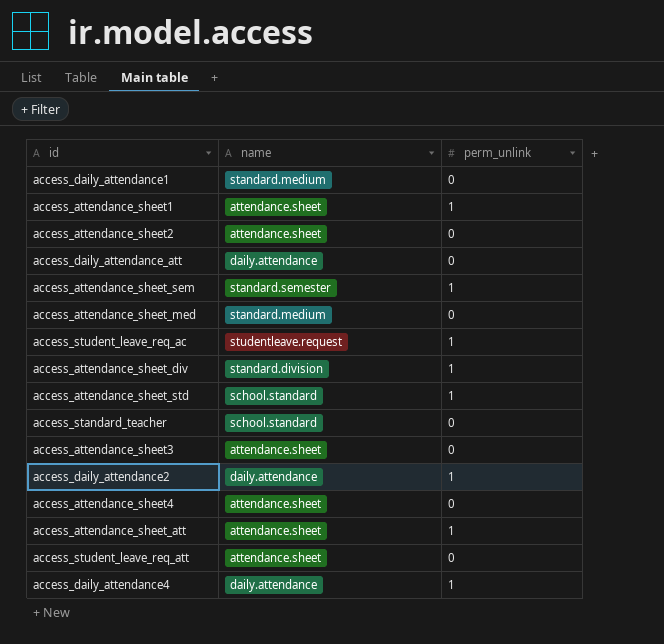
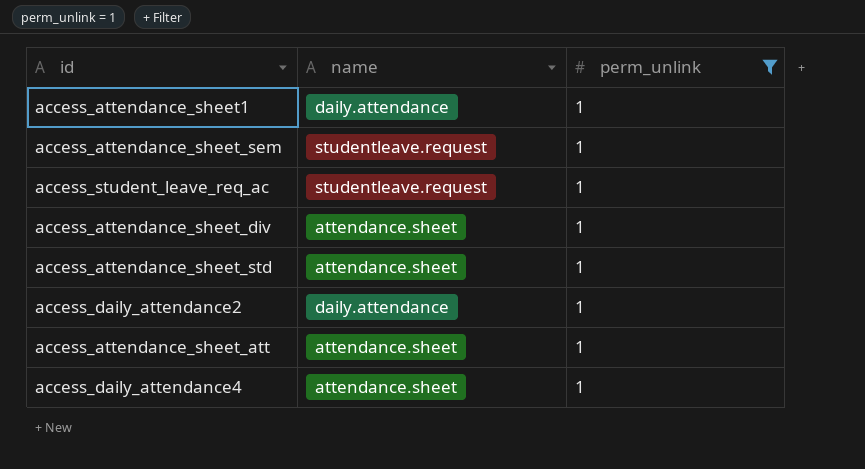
filter: none -> perm_unlink = 1
access_attendance_sheet1 | name: attendance.sheet -> daily.attendance
access_attendance_sheet_sem | name: standard.semester -> studentleave.request
access_attendance_sheet_div | name: standard.division -> attendance.sheet
access_attendance_sheet_std | name: school.standard -> attendance.sheet
access_daily_attendance4 | name: daily.attendance -> attendance.sheet

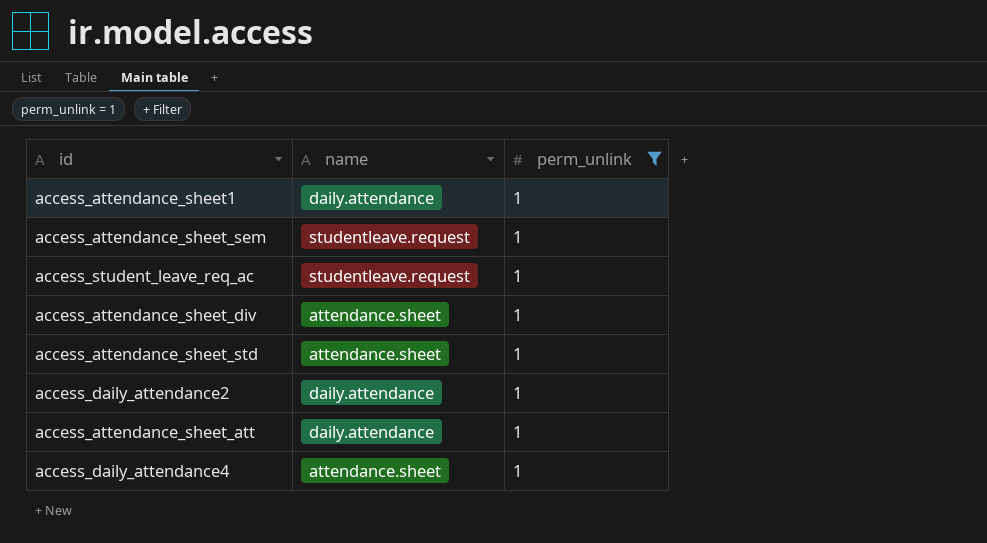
access_attendance_sheet_att | name: attendance.sheet -> daily.attendance

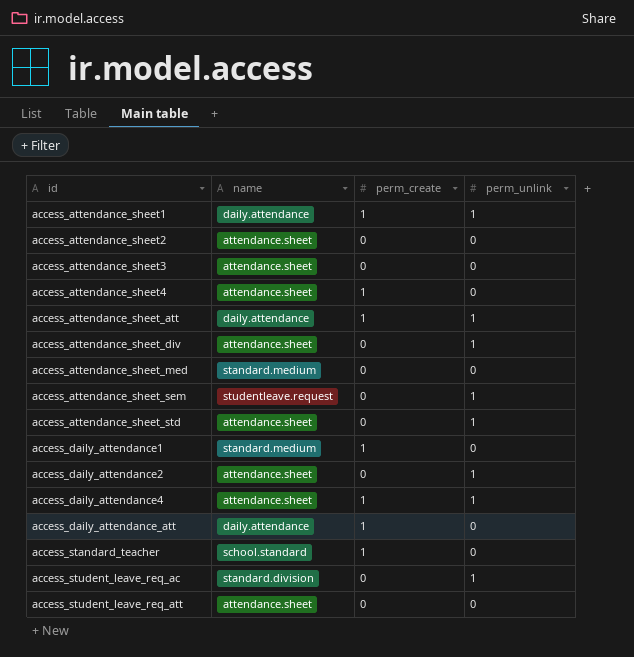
filter: perm_unlink = 1 -> none
row order: none -> id ascending
column perm_create | position: none -> 3
access_daily_attendance2 | name: daily.attendance -> attendance.sheet
access_student_leave_req_ac | name: studentleave.request -> standard.division

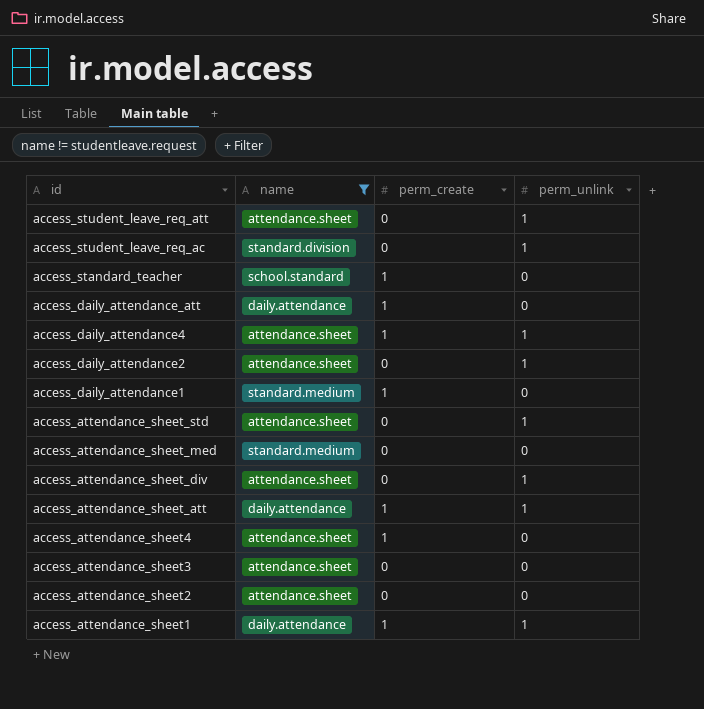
filter: none -> name != studentleave.request
row order: id ascending -> id descending
access_student_leave_req_att | perm_unlink: 0 -> 1

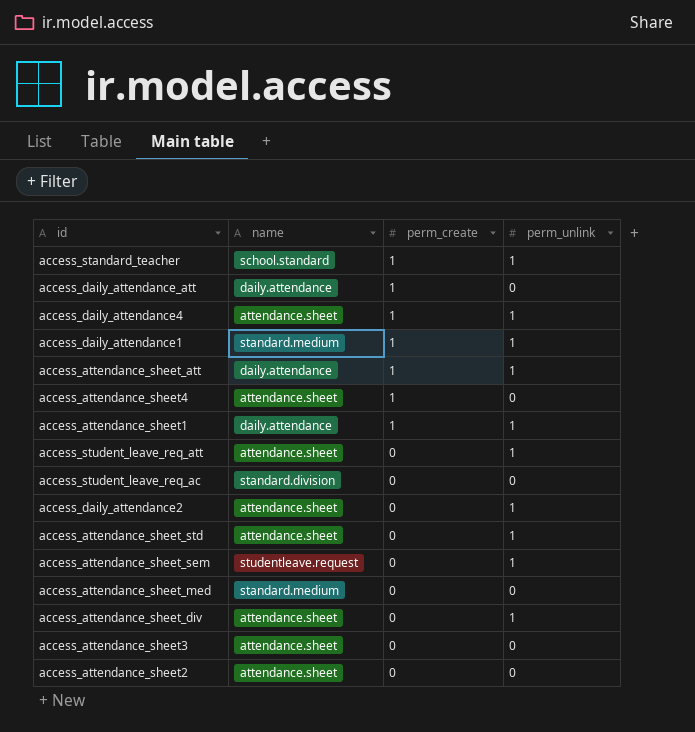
filter: name != studentleave.request -> none
row order: id descending -> perm_create descending
access_standard_teacher | perm_unlink: 0 -> 1
access_daily_attendance1 | perm_unlink: 0 -> 1
access_student_leave_req_ac | perm_unlink: 1 -> 0

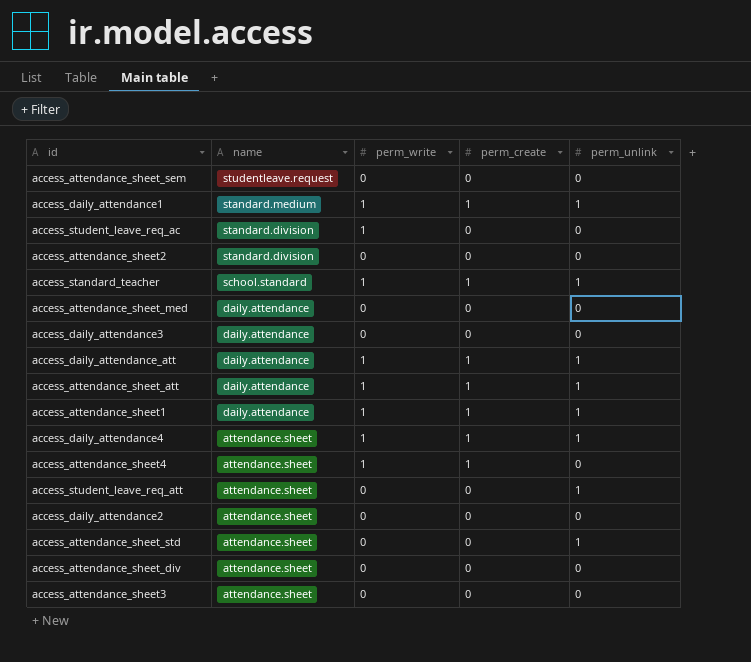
row order: perm_create descending -> name descending
column perm_write | position: none -> 3
access_attendance_sheet_sem | perm_unlink: 1 -> 0
access_attendance_sheet2 | name: attendance.sheet -> standard.division
access_attendance_sheet_med | name: standard.medium -> daily.attendance
row access_daily_attendance3: none -> daily.attendance | 0 | 0 | 0
access_daily_attendance_att | perm_unlink: 0 -> 1
access_daily_attendance2 | perm_unlink: 1 -> 0
access_attendance_sheet_div | perm_unlink: 1 -> 0

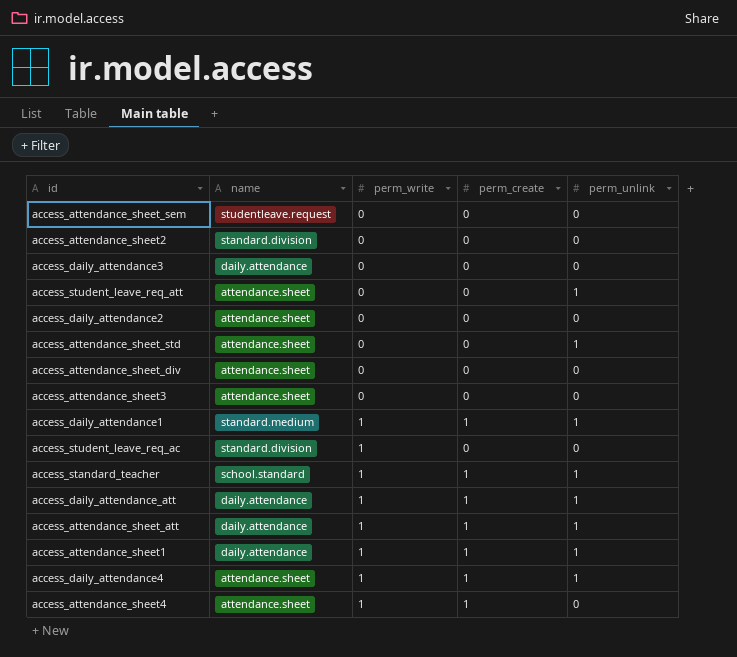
row order: name descending -> perm_write ascending
row access_attendance_sheet_med: daily.attendance | 0 | 0 | 0 -> none

